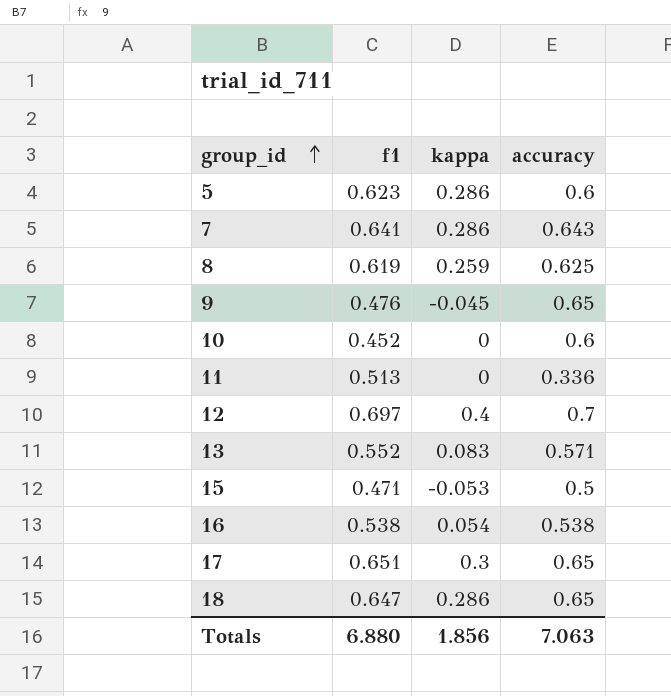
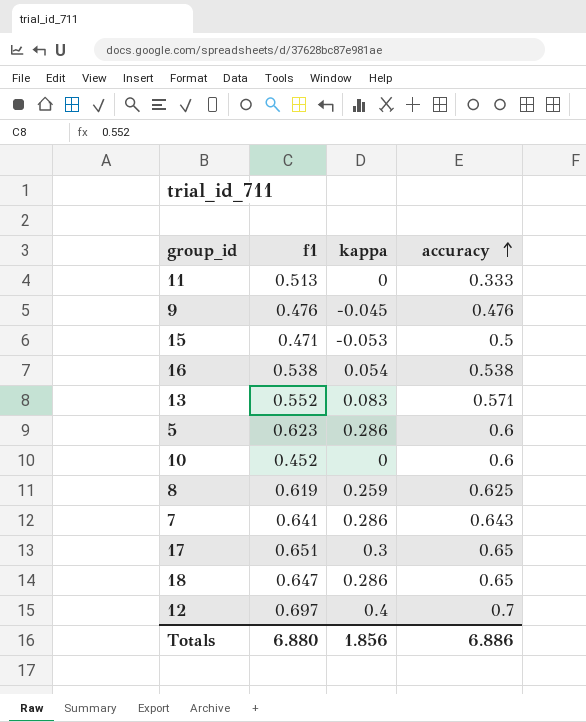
row order: group_id ascending -> accuracy ascending
11 | accuracy: 0.336 -> 0.333
9 | accuracy: 0.65 -> 0.476
Totals | accuracy: 7.063 -> 6.886

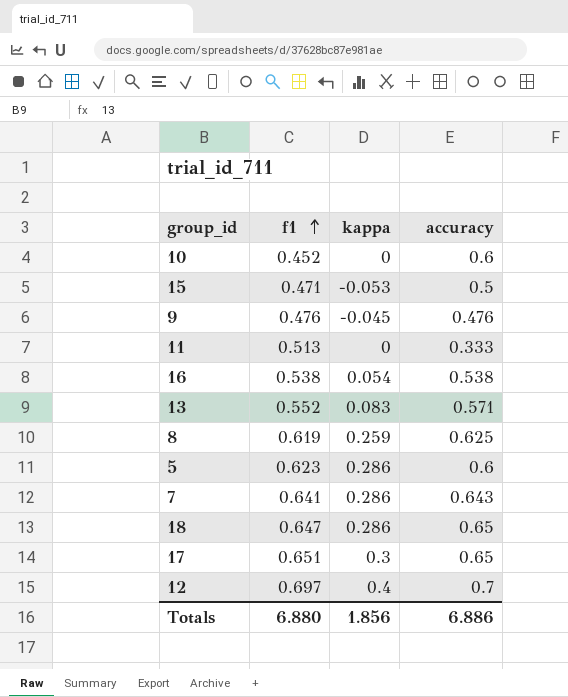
row order: accuracy ascending -> f1 ascending

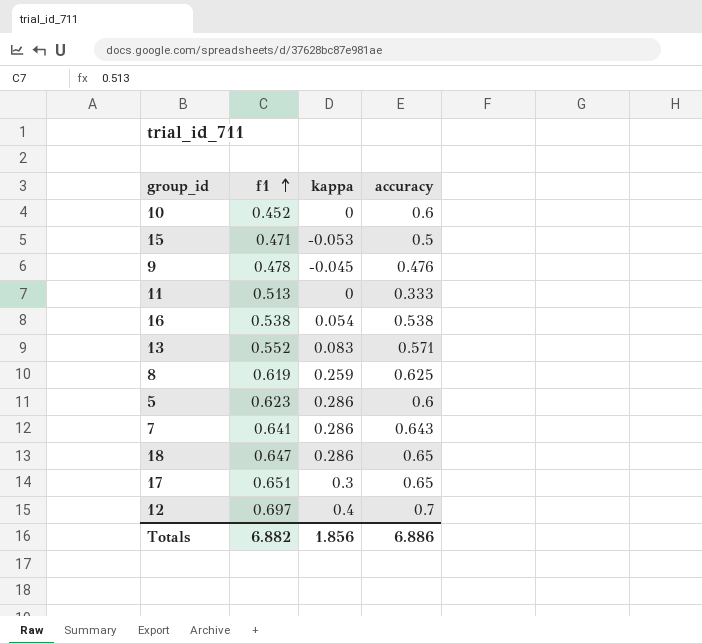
9 | f1: 0.476 -> 0.478
Totals | f1: 6.880 -> 6.882

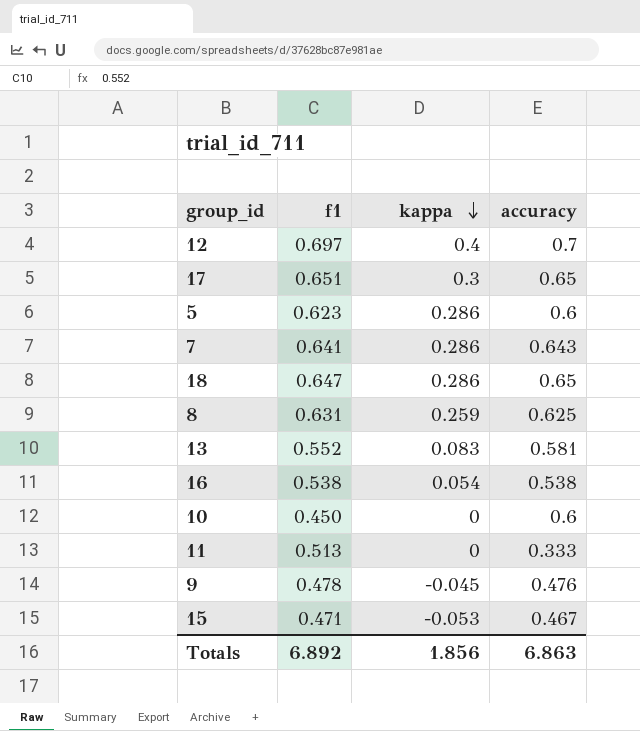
row order: f1 ascending -> kappa descending
8 | f1: 0.619 -> 0.631
13 | accuracy: 0.571 -> 0.581
10 | f1: 0.452 -> 0.450
15 | accuracy: 0.5 -> 0.467
Totals | f1: 6.882 -> 6.892
Totals | accuracy: 6.886 -> 6.863

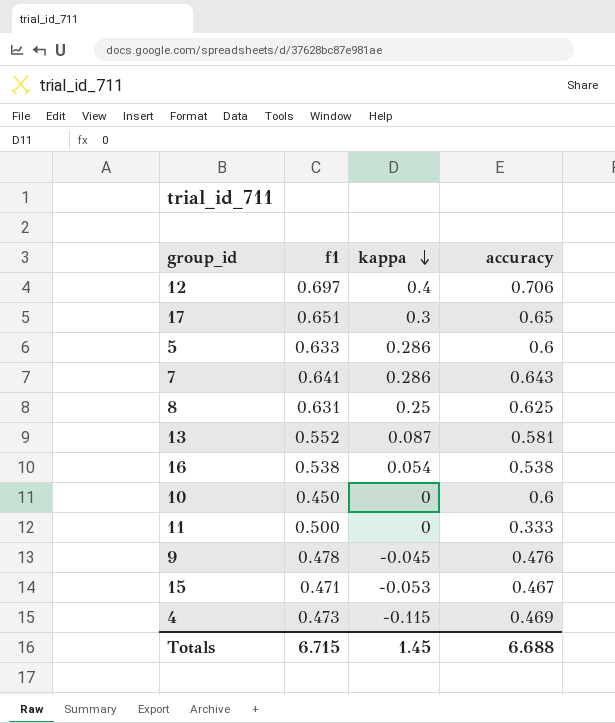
row 18: 0.647 | 0.286 | 0.65 -> none
12 | accuracy: 0.7 -> 0.706
5 | f1: 0.623 -> 0.633
8 | kappa: 0.259 -> 0.25
13 | kappa: 0.083 -> 0.087
11 | f1: 0.513 -> 0.500
row 4: none -> 0.473 | -0.115 | 0.469
Totals | f1: 6.892 -> 6.715
Totals | kappa: 1.856 -> 1.45
Totals | accuracy: 6.863 -> 6.688

